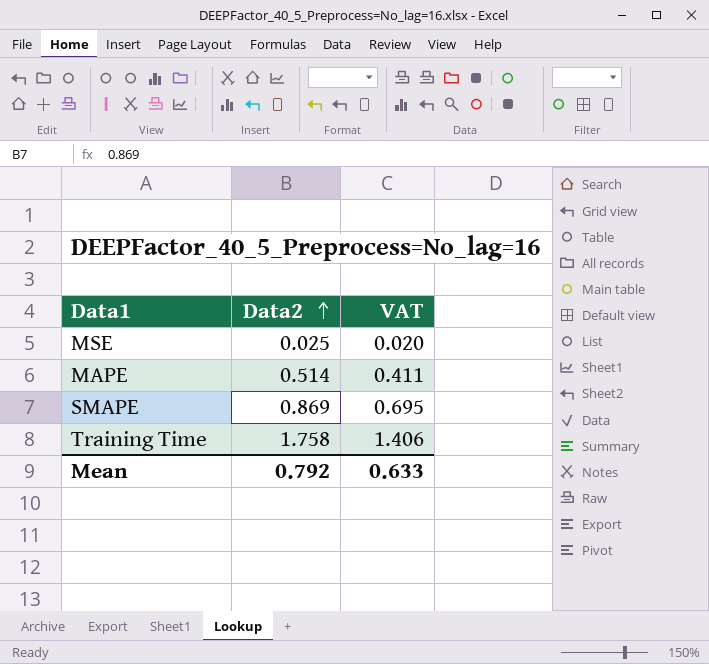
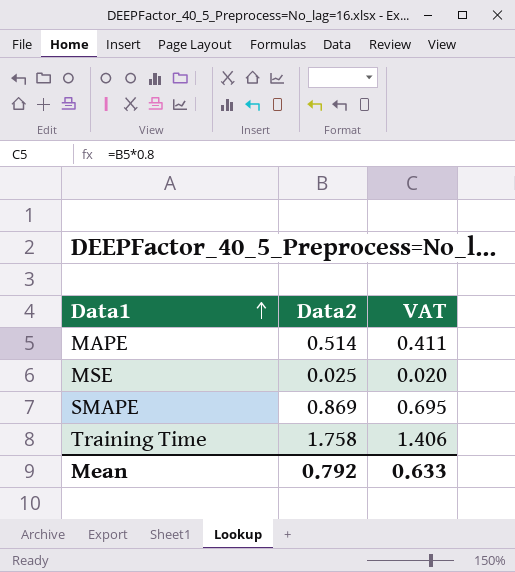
row order: Data2 ascending -> Data1 ascending

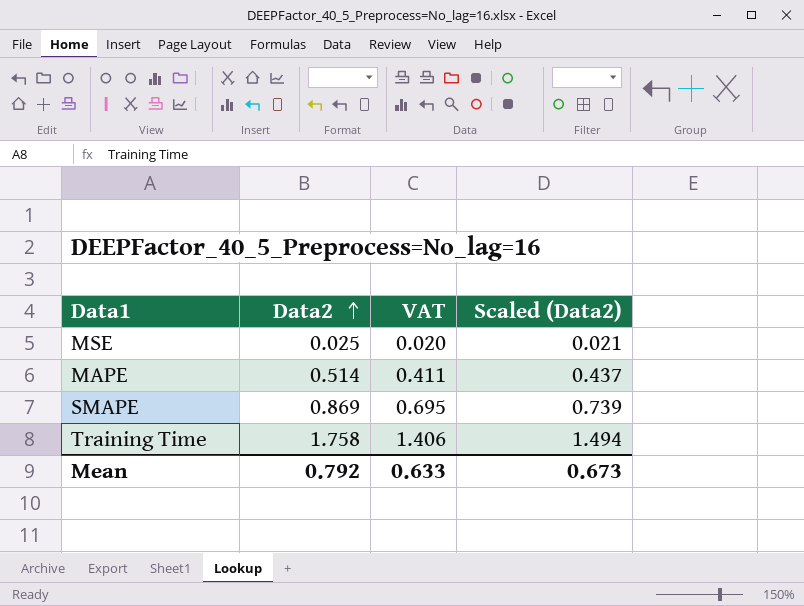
row order: Data1 ascending -> Data2 ascending
column Scaled (Data2) | formula: none -> [Data2] * 0.85

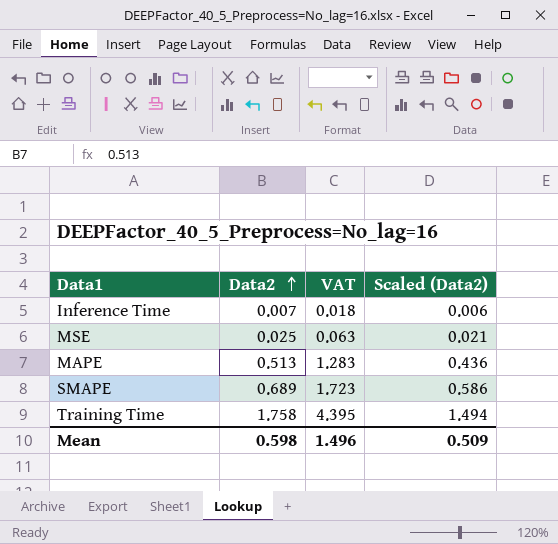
column VAT | formula: [Data2] * 0.8 -> [Data2] * 2.5
row Inference Time: none -> 0.007 | 0.018 | 0.006
MAPE | Data2: 0.514 -> 0.513
MAPE | Scaled (Data2): 0.437 -> 0.436
SMAPE | Data2: 0.869 -> 0.689
SMAPE | Scaled (Data2): 0.739 -> 0.586
Mean | Data2: 0.792 -> 0.598
Mean | VAT: 0.633 -> 1.496
Mean | Scaled (Data2): 0.673 -> 0.509

